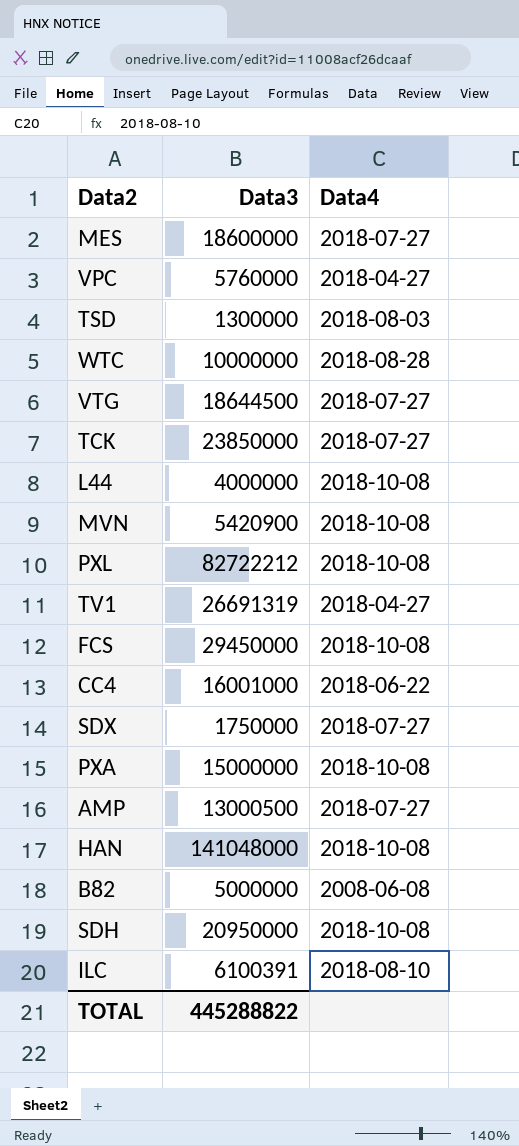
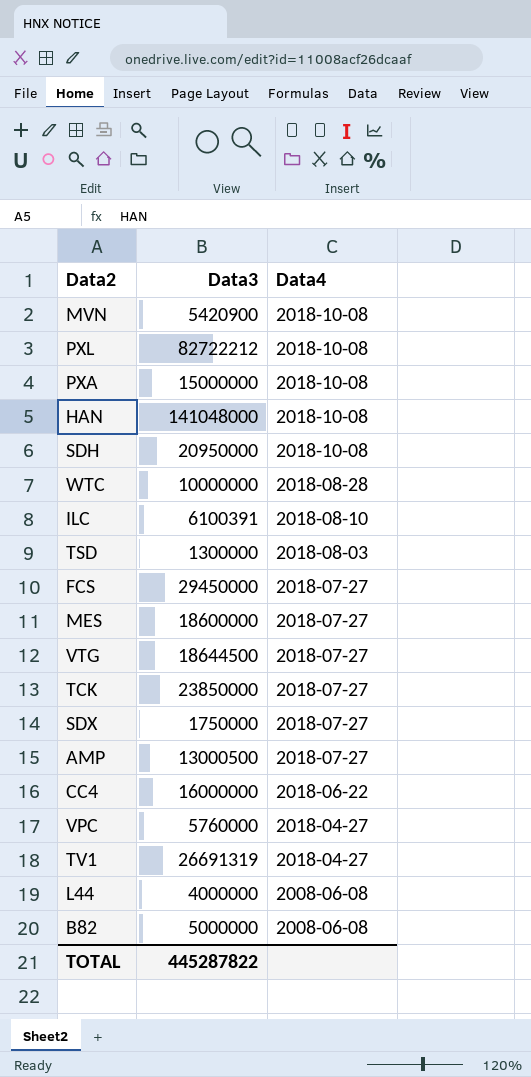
row order: none -> Data4 descending
FCS | Data4: 2018-10-08 -> 2018-07-27
CC4 | Data3: 16001000 -> 16000000
L44 | Data4: 2018-10-08 -> 2008-06-08
TOTAL | Data3: 445288822 -> 445287822

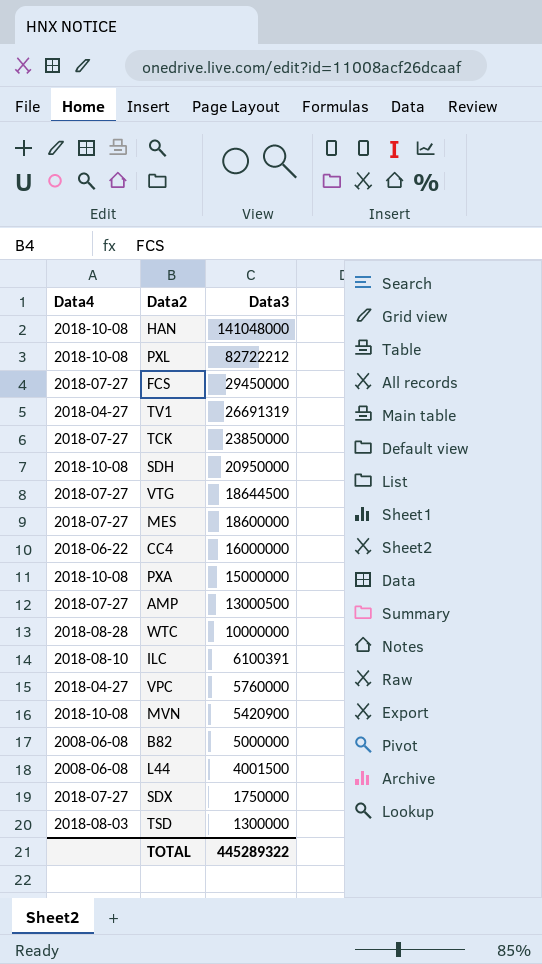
row order: Data4 descending -> Data3 descending
column Data4 | position: 3 -> 1
L44 | Data3: 4000000 -> 4001500
TOTAL | Data3: 445287822 -> 445289322

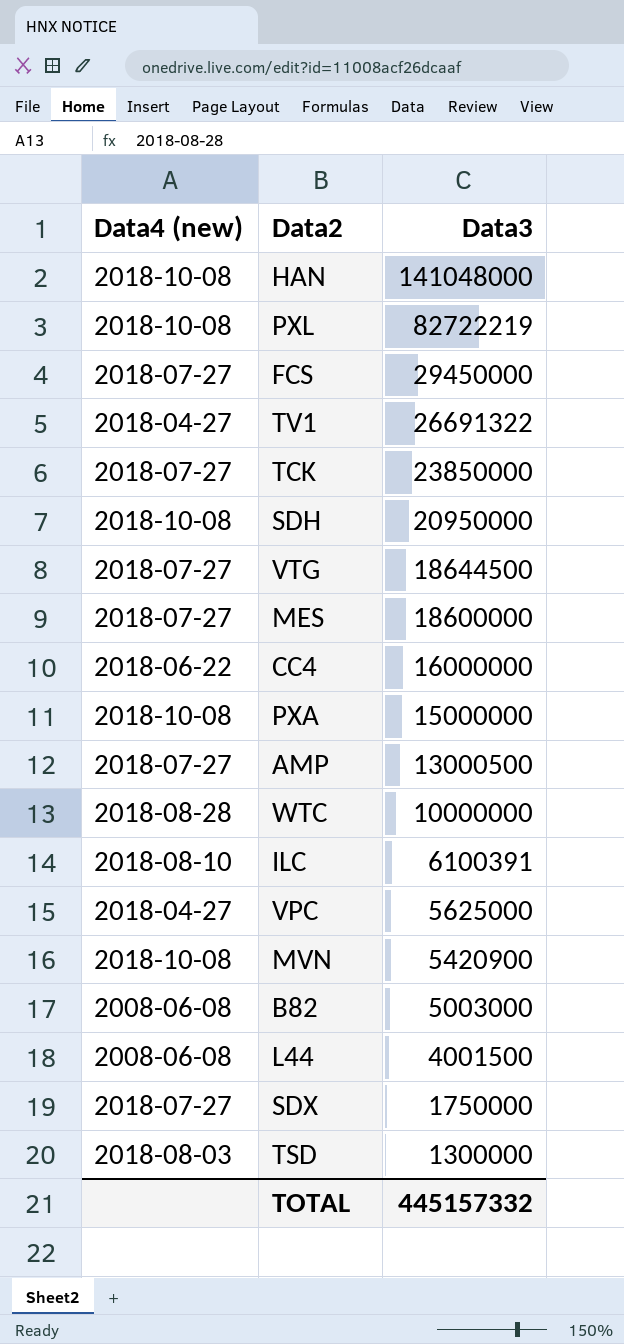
column name: Data4 -> Data4 (new)
PXL | Data3: 82722212 -> 82722219
TV1 | Data3: 26691319 -> 26691322
VPC | Data3: 5760000 -> 5625000
B82 | Data3: 5000000 -> 5003000
TOTAL | Data3: 445289322 -> 445157332

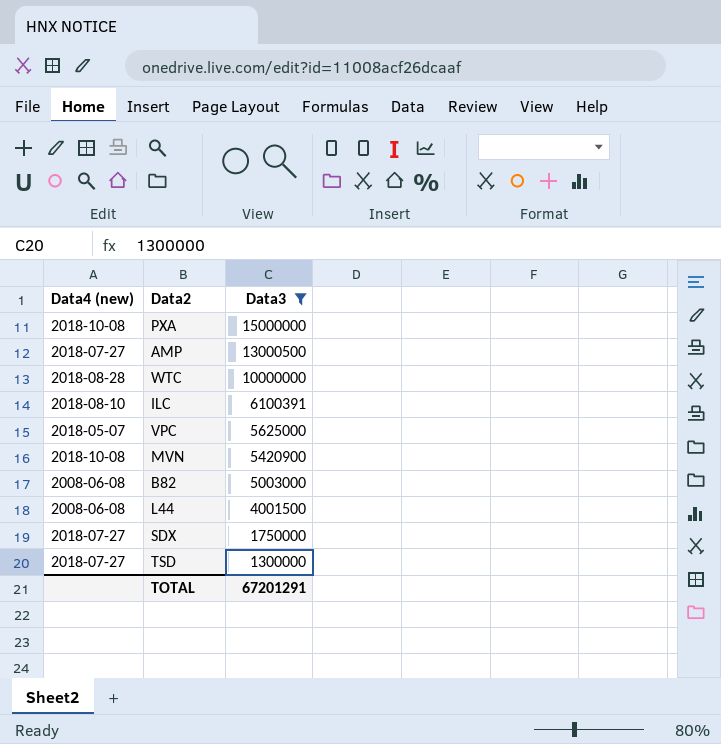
filter: none -> Data3 <= 15000000
VPC | Data4 (new): 2018-04-27 -> 2018-05-07
TSD | Data4 (new): 2018-08-03 -> 2018-07-27
TOTAL | Data3: 445157332 -> 67201291

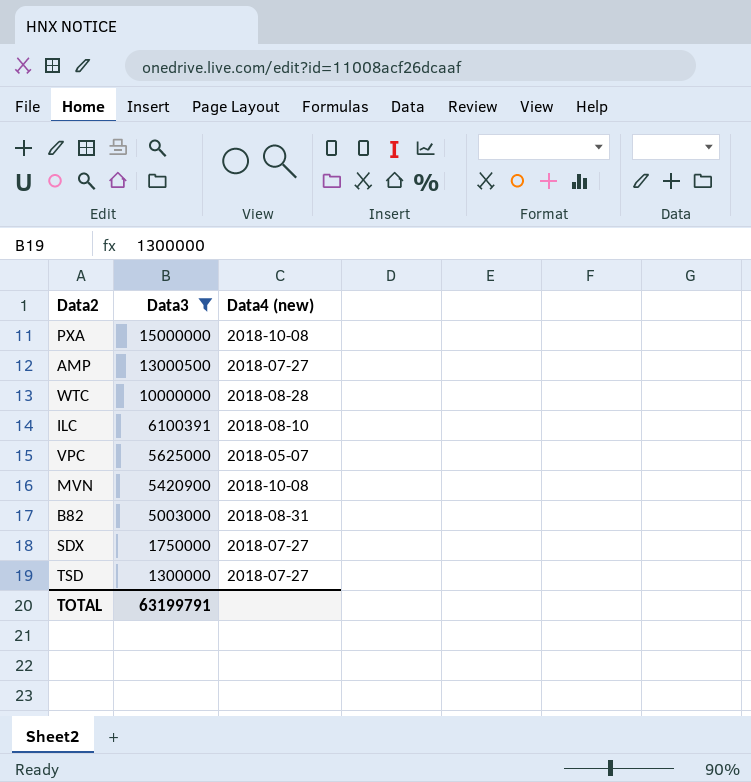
column Data4 (new) | position: 1 -> 3
row L44: 2008-06-08 | 4001500 -> none
B82 | Data4 (new): 2008-06-08 -> 2018-08-31
TOTAL | Data3: 67201291 -> 63199791

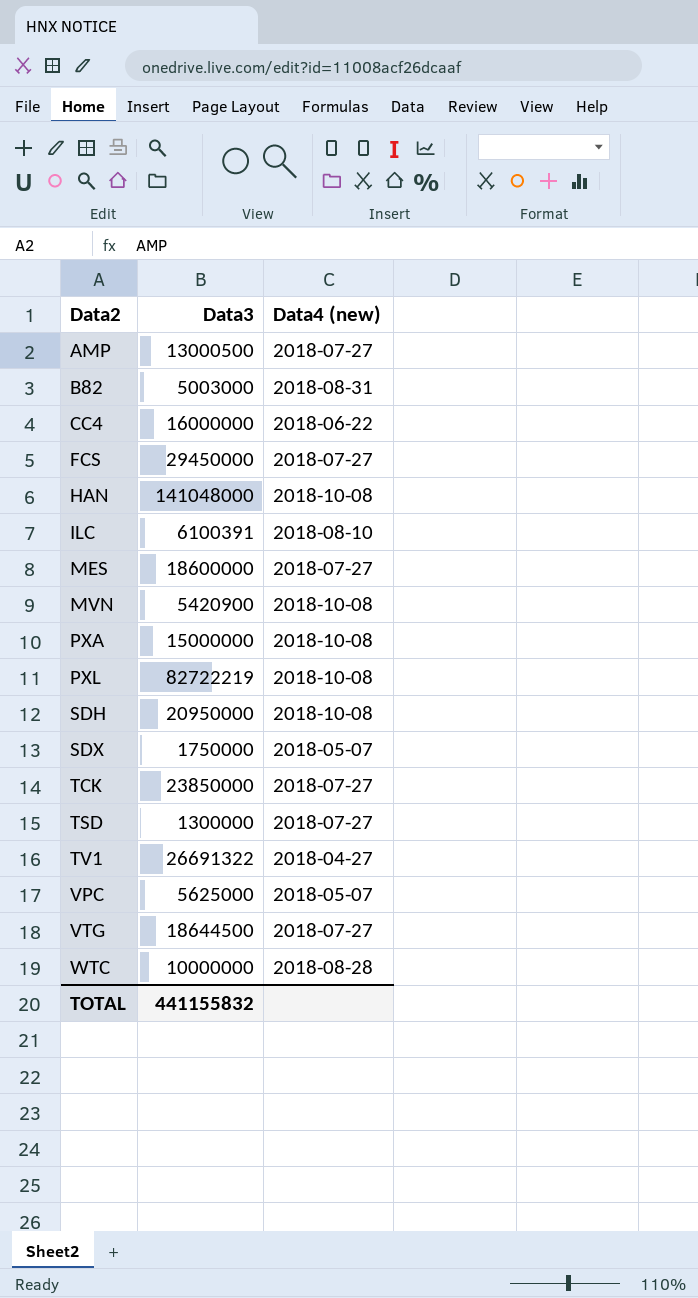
filter: Data3 <= 15000000 -> none
row order: Data3 descending -> Data2 ascending
SDX | Data4 (new): 2018-07-27 -> 2018-05-07
TOTAL | Data3: 63199791 -> 441155832

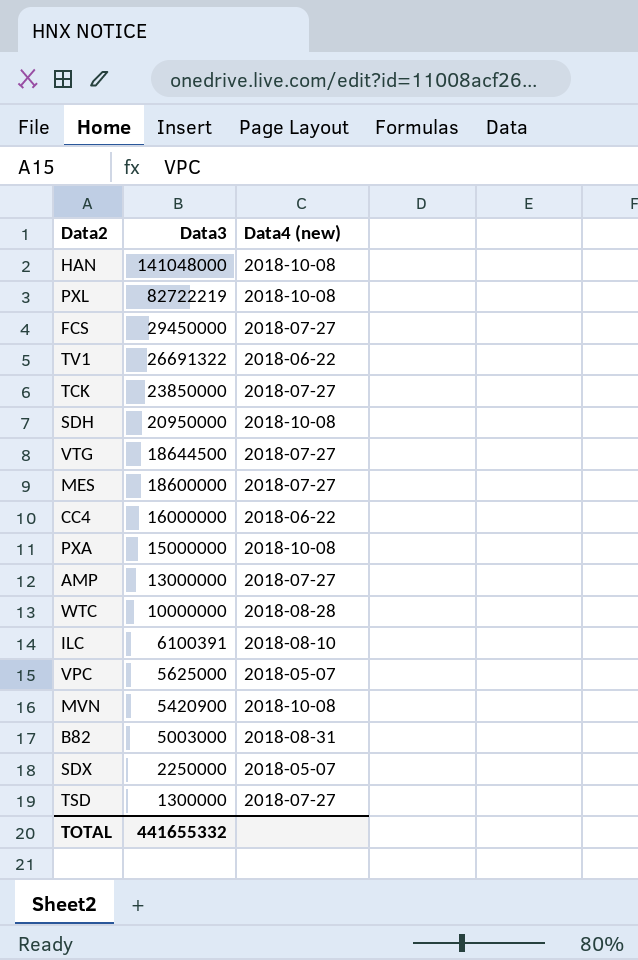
row order: Data2 ascending -> Data3 descending
TV1 | Data4 (new): 2018-04-27 -> 2018-06-22
AMP | Data3: 13000500 -> 13000000
SDX | Data3: 1750000 -> 2250000
TOTAL | Data3: 441155832 -> 441655332

